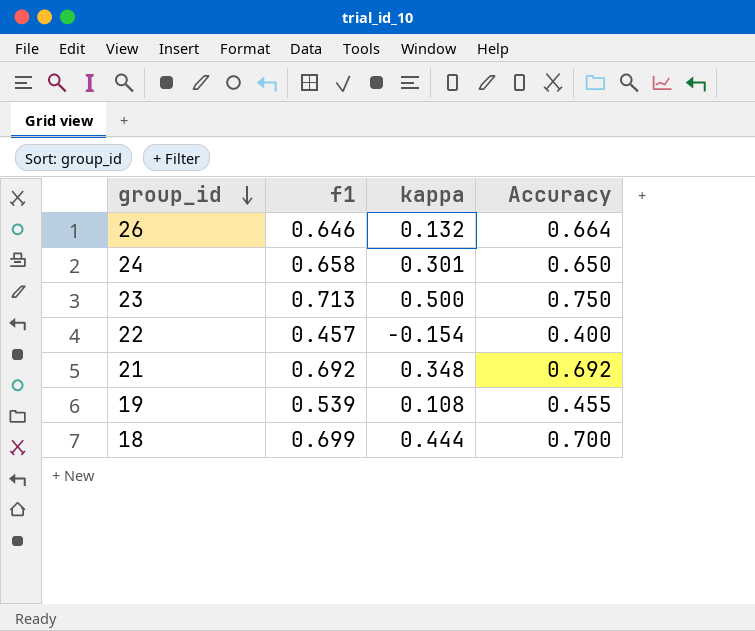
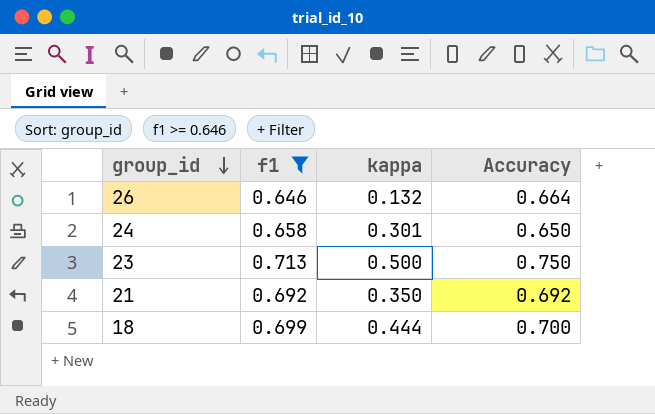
filter: none -> f1 >= 0.646
21 | kappa: 0.348 -> 0.350

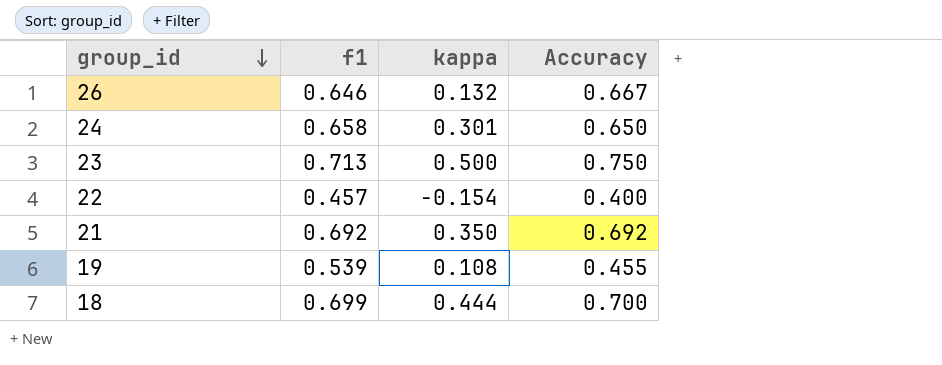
filter: f1 >= 0.646 -> none
26 | Accuracy: 0.664 -> 0.667

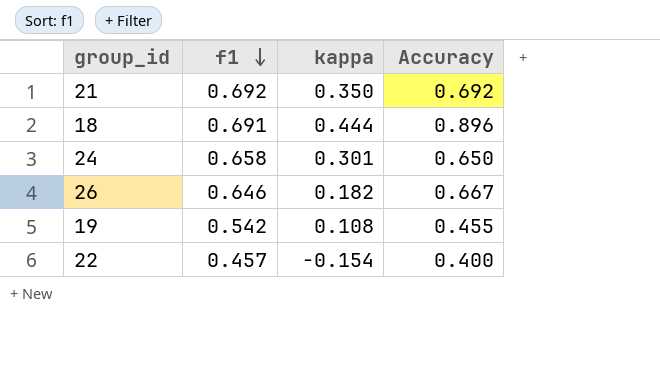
row order: group_id descending -> f1 descending
row 23: 0.713 | 0.500 | 0.750 -> none
18 | f1: 0.699 -> 0.691
18 | Accuracy: 0.700 -> 0.896
26 | kappa: 0.132 -> 0.182
19 | f1: 0.539 -> 0.542

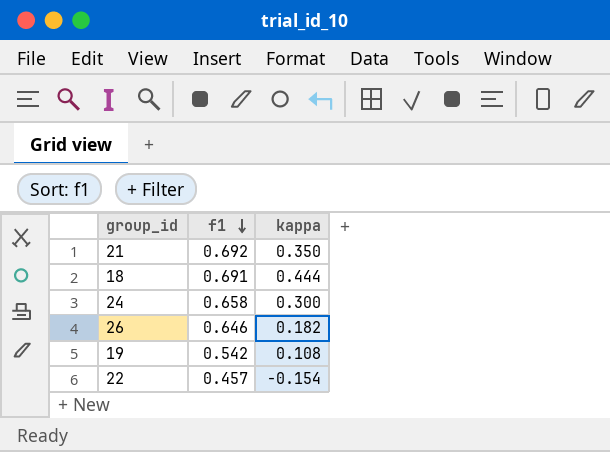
column Accuracy | position: 4 -> none
24 | kappa: 0.301 -> 0.300

